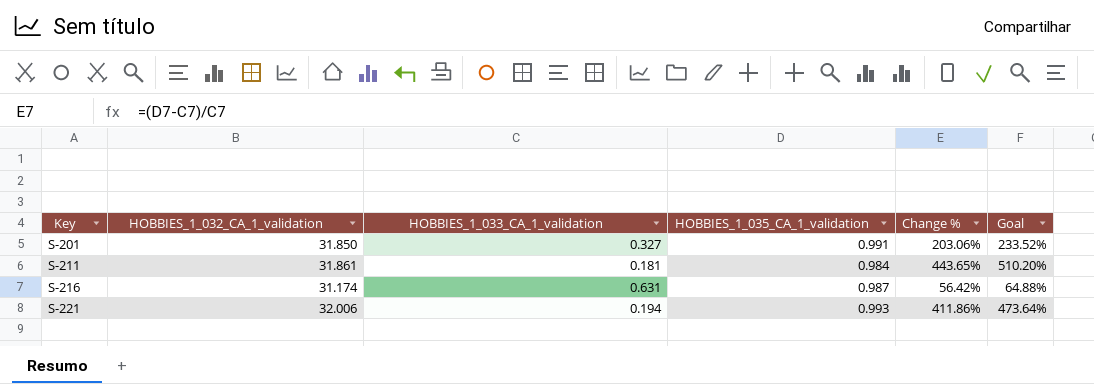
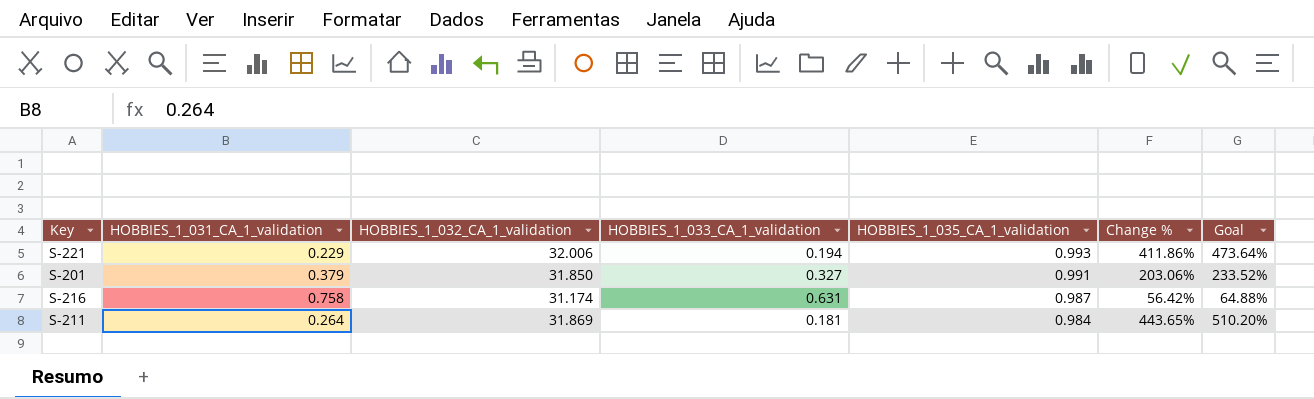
row order: Key ascending -> HOBBIES_1_035_CA_1_validation descending
column HOBBIES_1_031_CA_1_validation | position: none -> 2
S-211 | HOBBIES_1_032_CA_1_validation: 31.861 -> 31.869

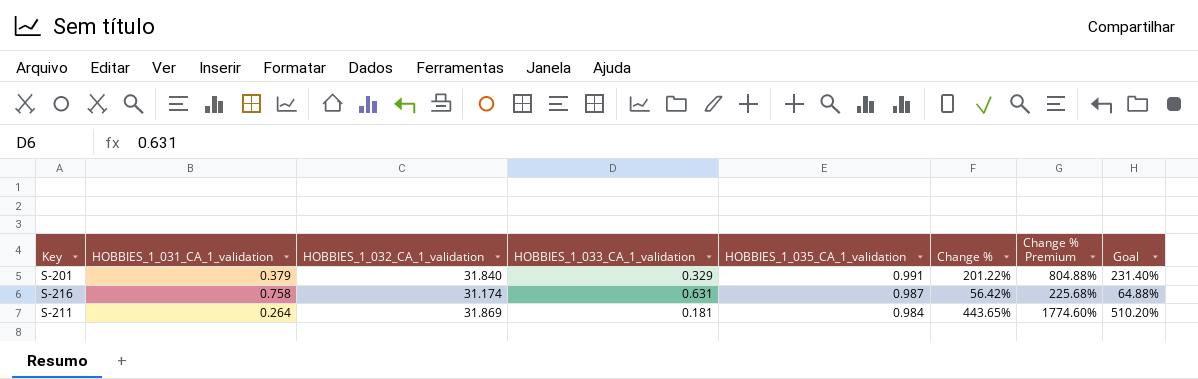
column Change % Premium | formula: none -> [Change %] * 4
row S-221: 0.229 | 32.006 | 0.194 | 0.993 | 411.86% | 473.64% -> none
S-201 | HOBBIES_1_032_CA_1_validation: 31.850 -> 31.840
S-201 | HOBBIES_1_033_CA_1_validation: 0.327 -> 0.329
S-201 | Change %: 203.06% -> 201.22%
S-201 | Goal: 233.52% -> 231.40%

